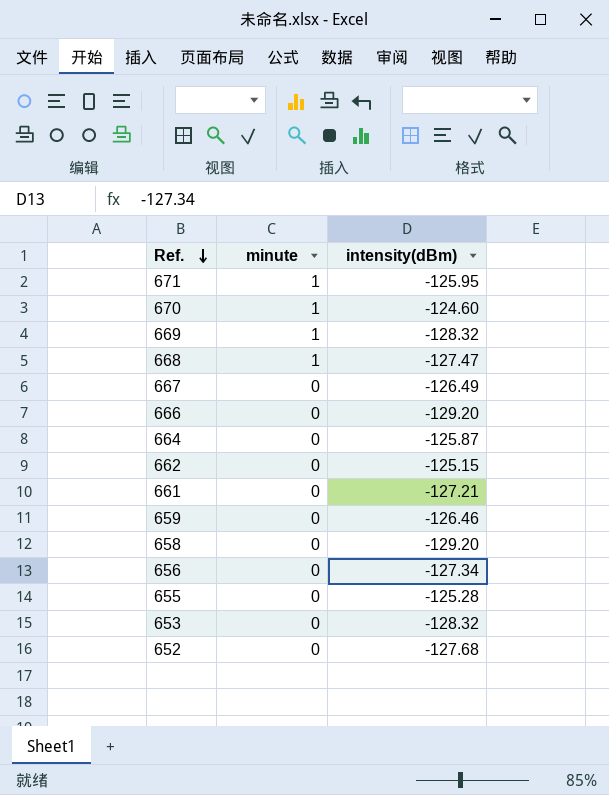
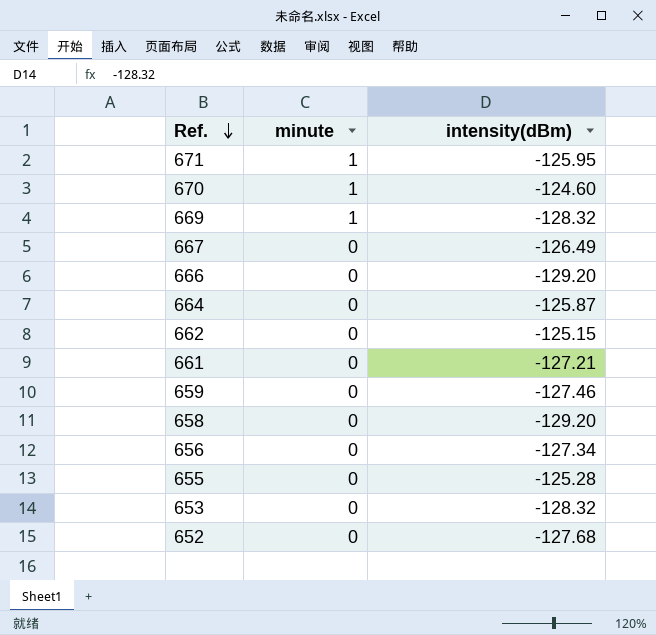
row 668: 1 | -127.47 -> none
659 | intensity(dBm): -126.46 -> -127.46

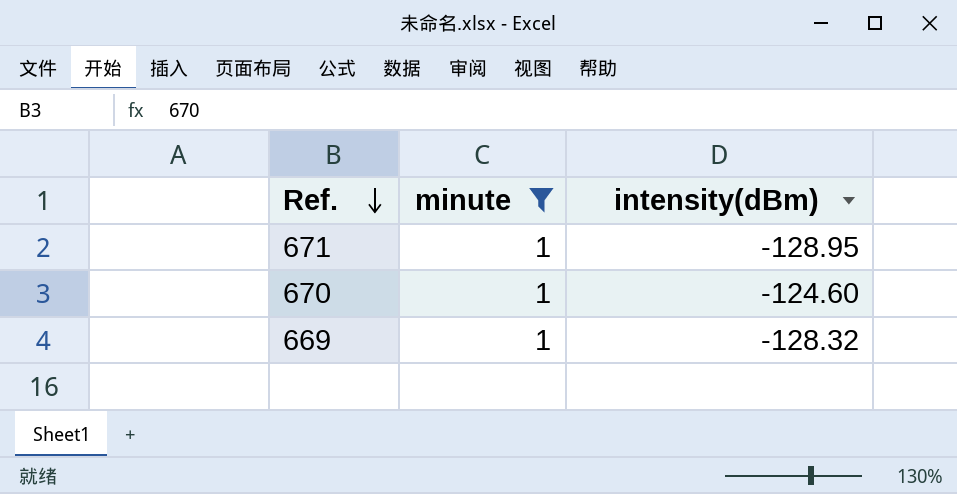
filter: none -> minute = 1
671 | intensity(dBm): -125.95 -> -128.95

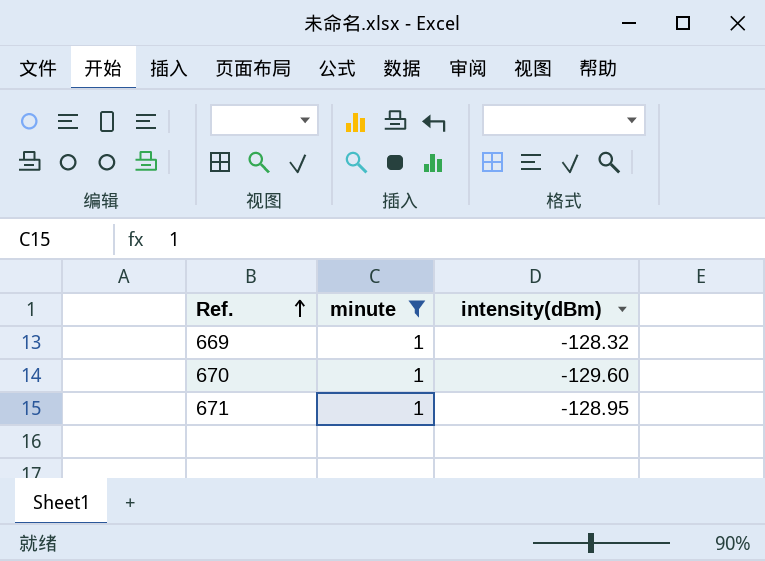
row order: Ref. descending -> Ref. ascending
670 | intensity(dBm): -124.60 -> -129.60

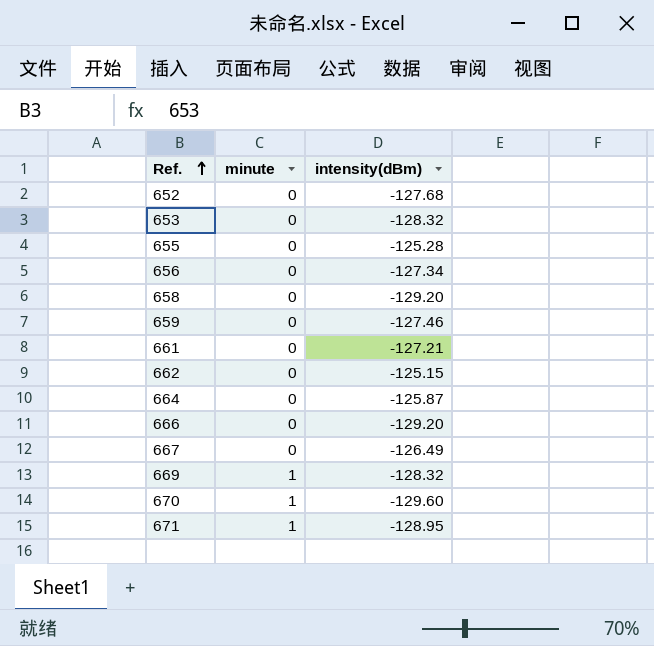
filter: minute = 1 -> none

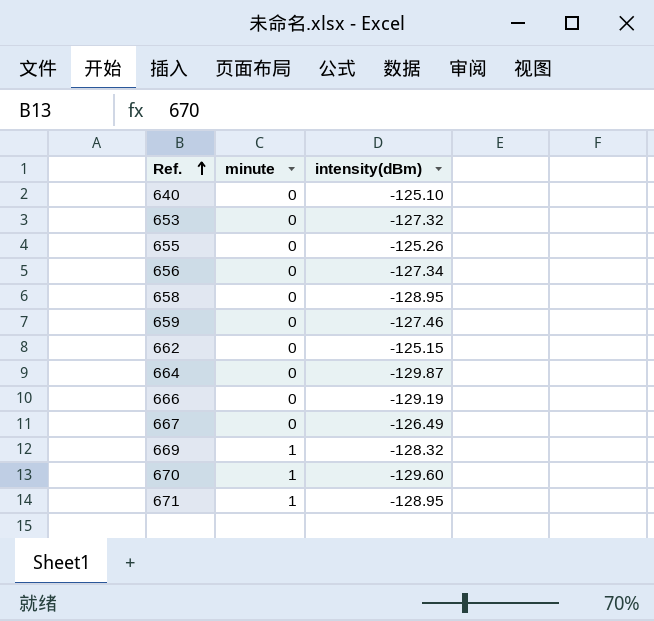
row 652: 0 | -127.68 -> none
row 661: 0 | -127.21 -> none
row 640: none -> 0 | -125.10
653 | intensity(dBm): -128.32 -> -127.32
655 | intensity(dBm): -125.28 -> -125.26
658 | intensity(dBm): -129.20 -> -128.95
664 | intensity(dBm): -125.87 -> -129.87
666 | intensity(dBm): -129.20 -> -129.19

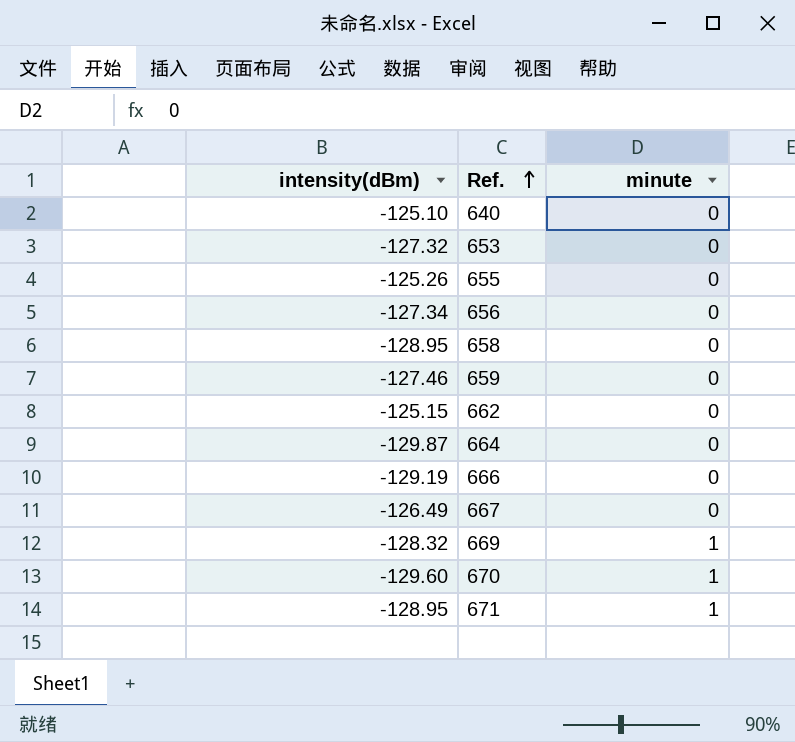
column intensity(dBm) | position: 3 -> 1

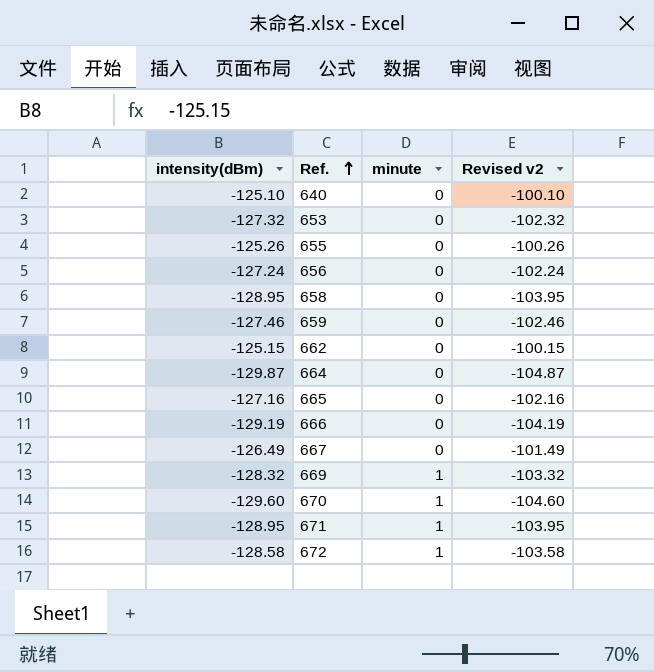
column Revised v2 | formula: none -> [intensity(dBm)] + 25
656 | intensity(dBm): -127.34 -> -127.24
row 665: none -> -127.16 | 0 | -102.16
row 672: none -> -128.58 | 1 | -103.58

